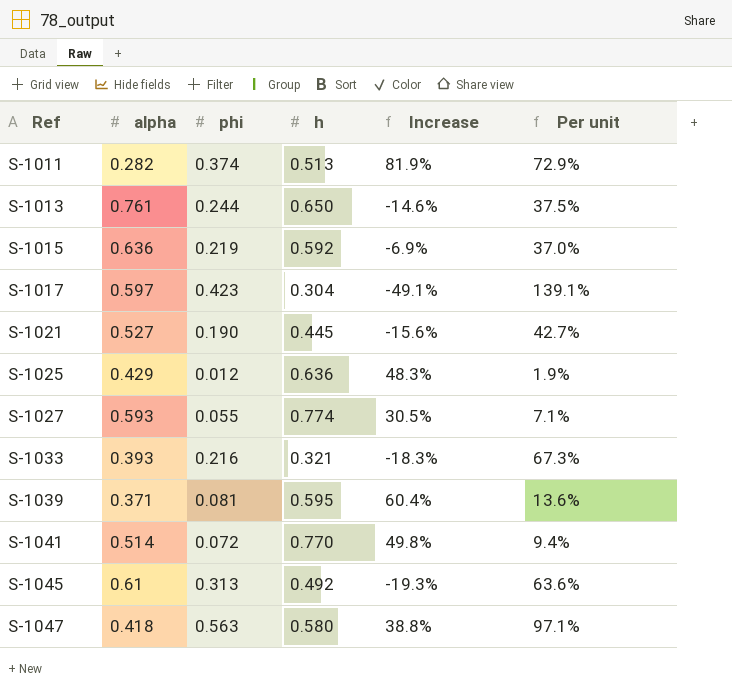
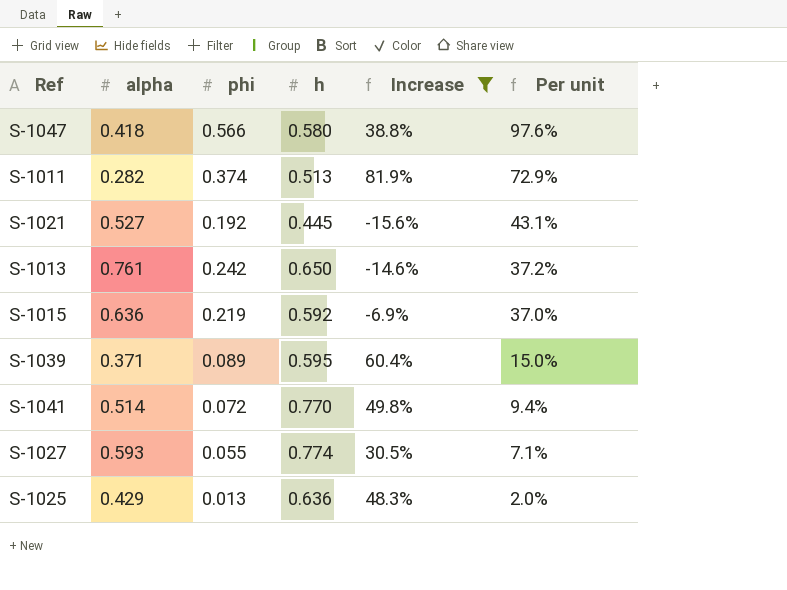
filter: none -> Increase >= -15.6%
row order: Ref ascending -> Per unit descending
S-1047 | phi: 0.563 -> 0.566
S-1047 | Per unit: 97.1% -> 97.6%
S-1021 | phi: 0.190 -> 0.192
S-1021 | Per unit: 42.7% -> 43.1%
S-1013 | phi: 0.244 -> 0.242
S-1013 | Per unit: 37.5% -> 37.2%
S-1039 | phi: 0.081 -> 0.089
S-1039 | Per unit: 13.6% -> 15.0%
S-1025 | phi: 0.012 -> 0.013
S-1025 | Per unit: 1.9% -> 2.0%

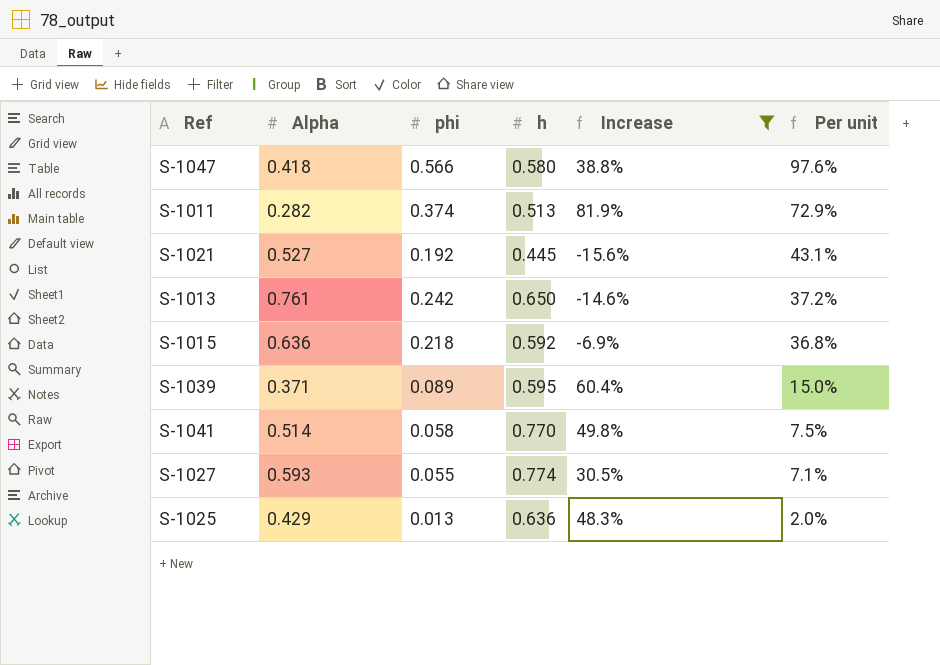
column name: alpha -> Alpha
S-1015 | phi: 0.219 -> 0.218
S-1015 | Per unit: 37.0% -> 36.8%
S-1041 | phi: 0.072 -> 0.058
S-1041 | Per unit: 9.4% -> 7.5%

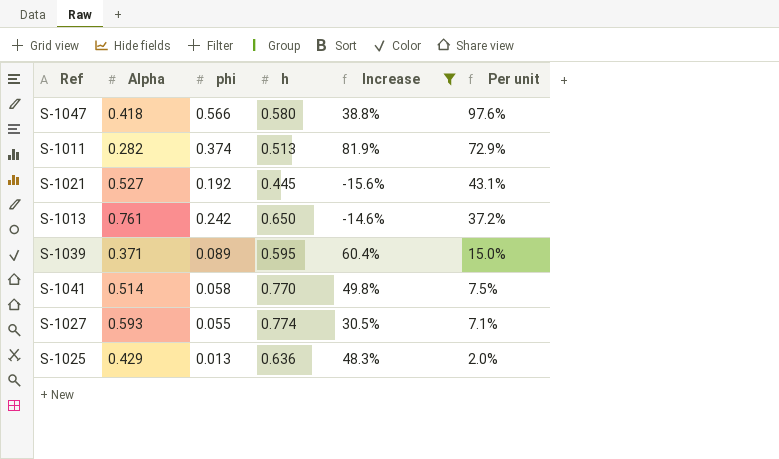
row S-1015: 0.636 | 0.218 | 0.592 | -6.9% | 36.8% -> none

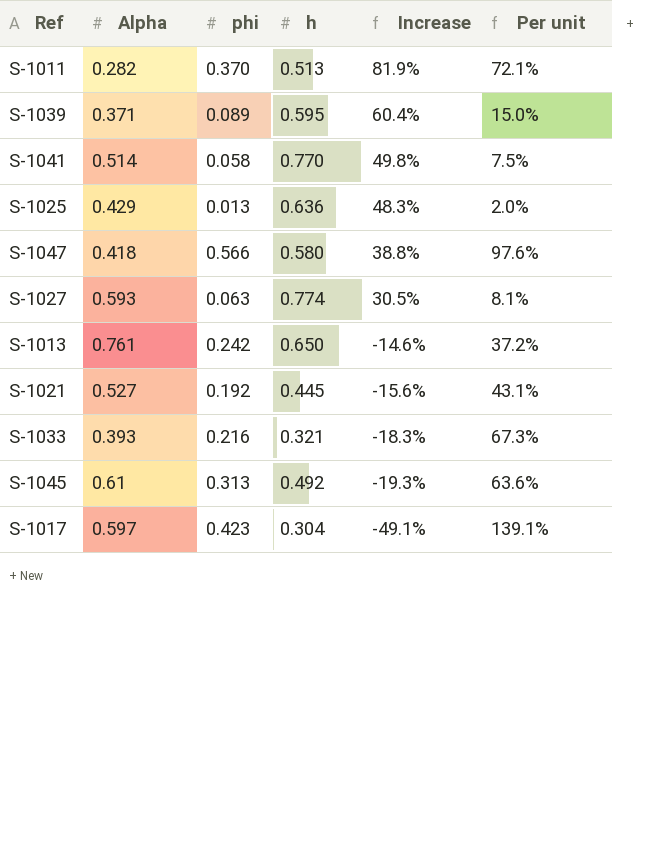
filter: Increase >= -15.6% -> none
row order: Per unit descending -> Increase descending
S-1011 | phi: 0.374 -> 0.370
S-1011 | Per unit: 72.9% -> 72.1%
S-1027 | phi: 0.055 -> 0.063
S-1027 | Per unit: 7.1% -> 8.1%

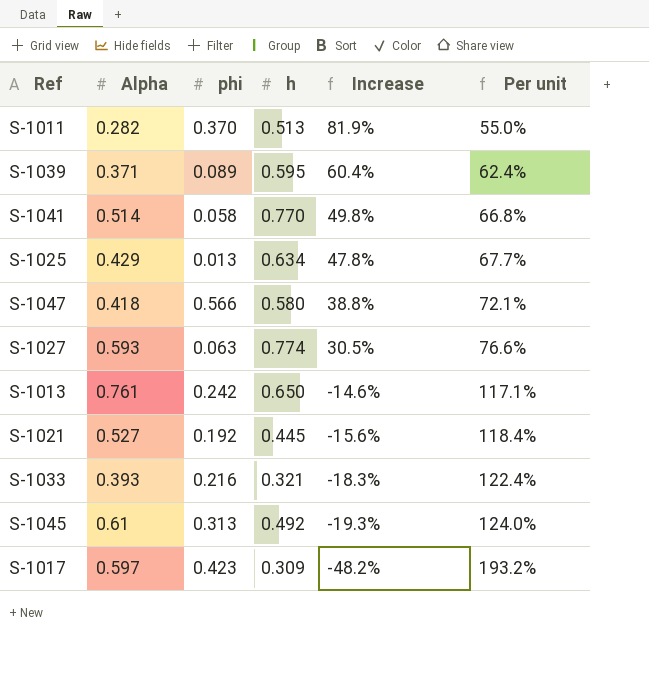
column Per unit | formula: [phi] / [h] -> [Alpha] / [h]
S-1025 | h: 0.636 -> 0.634
S-1025 | Increase: 48.3% -> 47.8%
S-1017 | h: 0.304 -> 0.309
S-1017 | Increase: -49.1% -> -48.2%

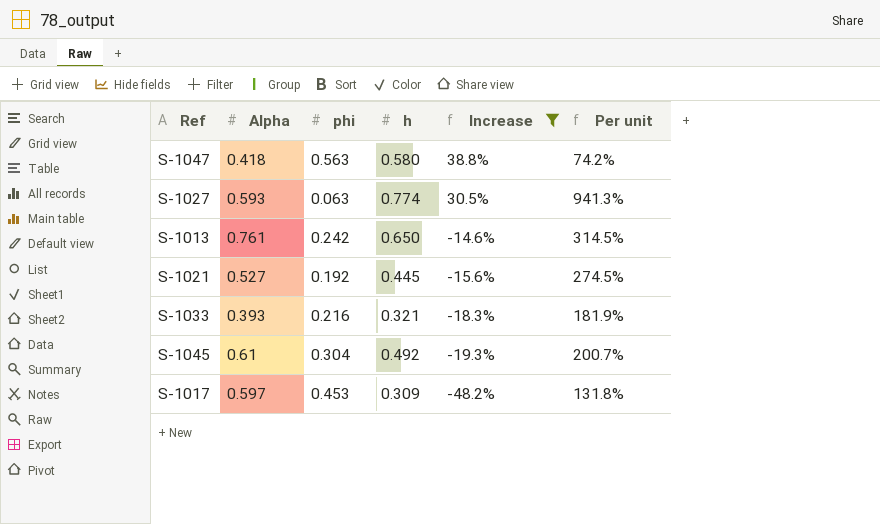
filter: none -> Increase <= 38.8%
column Per unit | formula: [Alpha] / [h] -> [Alpha] / [phi]
S-1047 | phi: 0.566 -> 0.563
S-1045 | phi: 0.313 -> 0.304
S-1017 | phi: 0.423 -> 0.453

